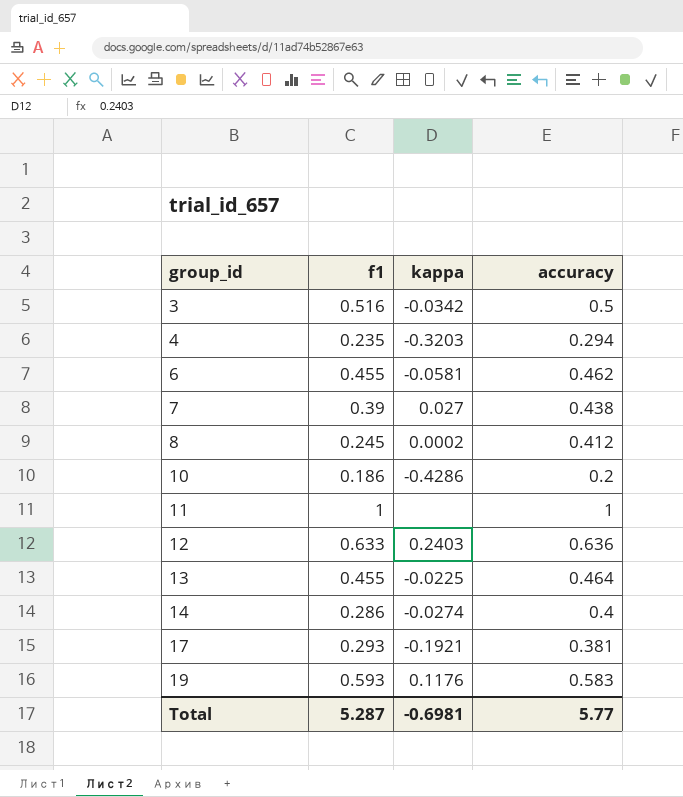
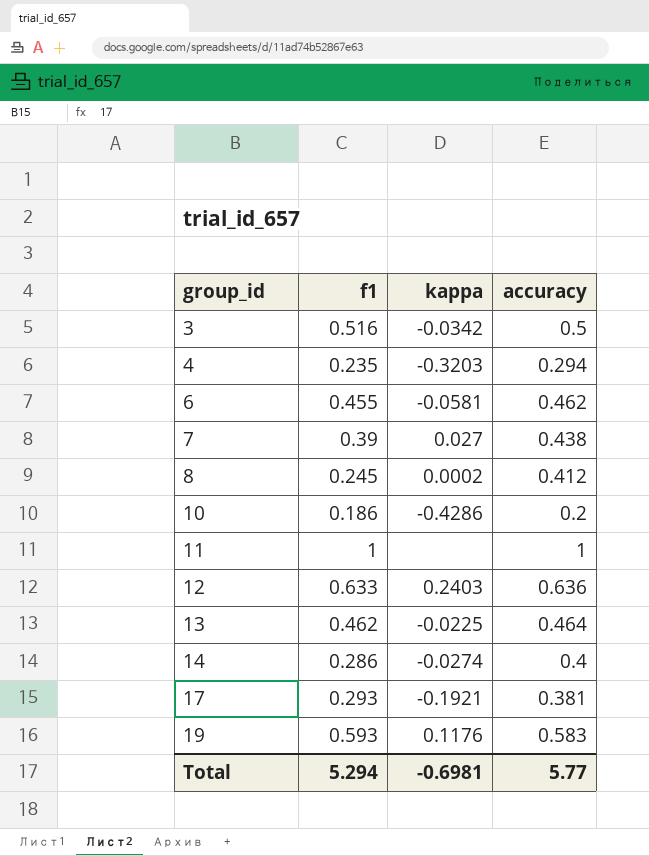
13 | f1: 0.455 -> 0.462
Total | f1: 5.287 -> 5.294

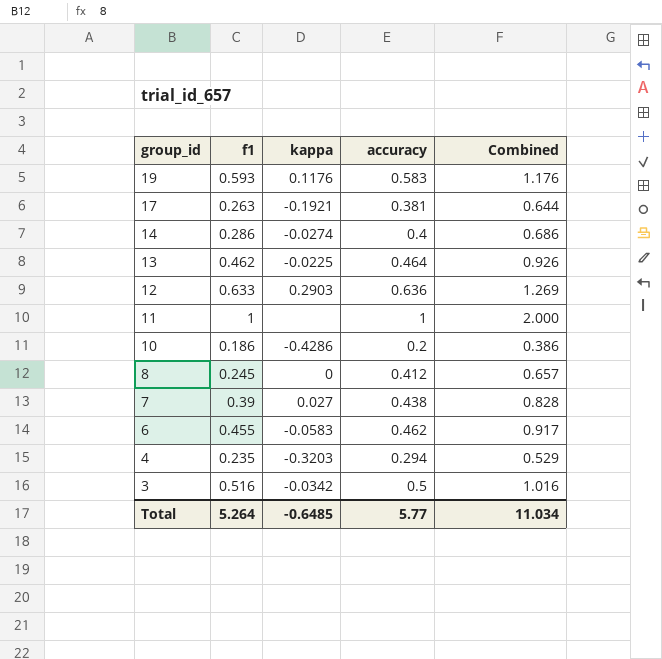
row order: group_id ascending -> group_id descending
column Combined | formula: none -> [f1] + [accuracy]
17 | f1: 0.293 -> 0.263
12 | kappa: 0.2403 -> 0.2903
8 | kappa: 0.0002 -> 0
6 | kappa: -0.0581 -> -0.0583
Total | f1: 5.294 -> 5.264
Total | kappa: -0.6981 -> -0.6485

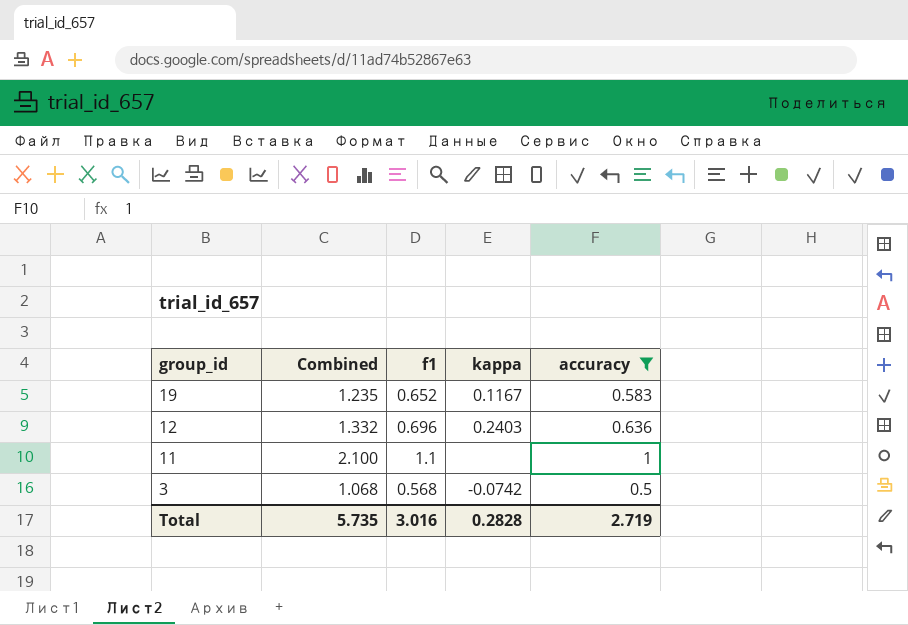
filter: none -> accuracy >= 0.5
column Combined | position: 5 -> 2
19 | Combined: 1.176 -> 1.235
19 | f1: 0.593 -> 0.652
19 | kappa: 0.1176 -> 0.1167
12 | Combined: 1.269 -> 1.332
12 | f1: 0.633 -> 0.696
12 | kappa: 0.2903 -> 0.2403
11 | Combined: 2.000 -> 2.100
11 | f1: 1 -> 1.1
3 | Combined: 1.016 -> 1.068
3 | f1: 0.516 -> 0.568
3 | kappa: -0.0342 -> -0.0742
Total | Combined: 11.034 -> 5.735
Total | f1: 5.264 -> 3.016
Total | kappa: -0.6485 -> 0.2828
Total | accuracy: 5.77 -> 2.719

